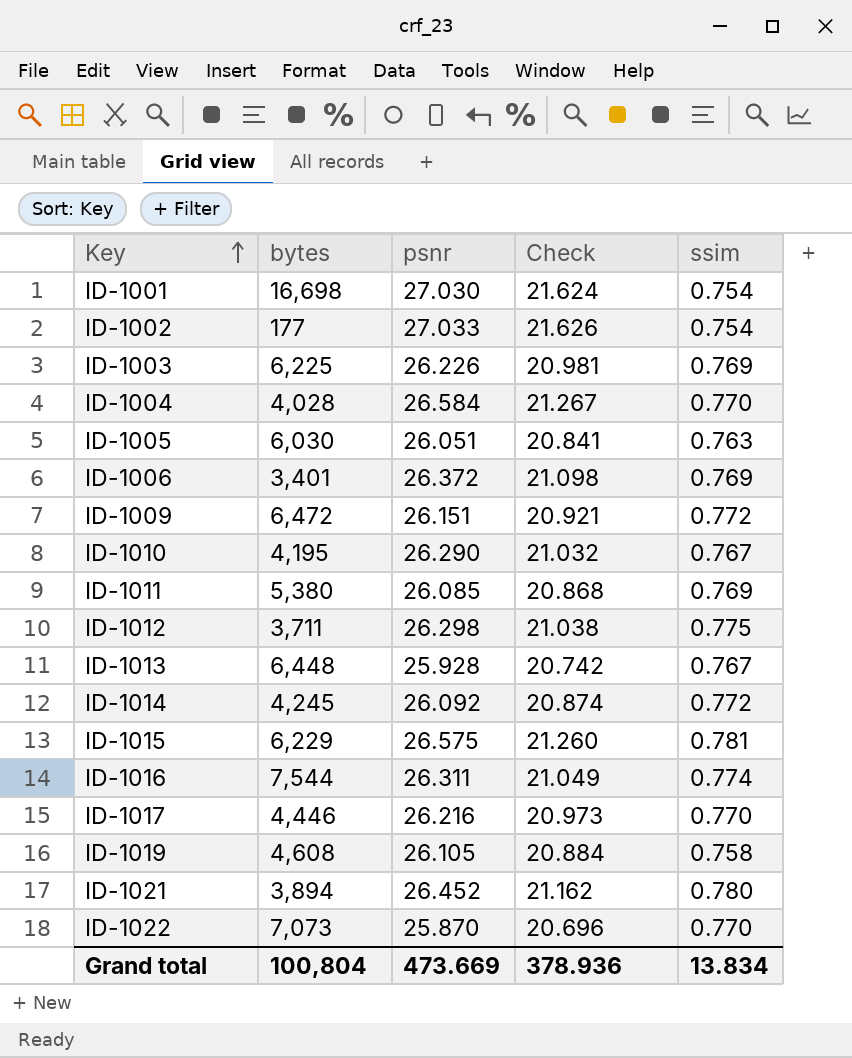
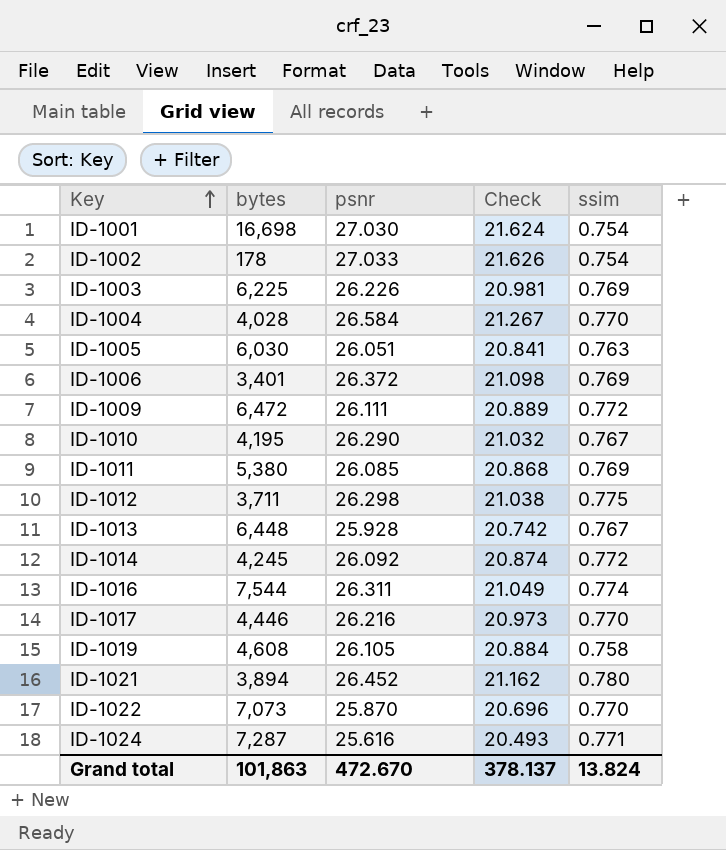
row ID-1015: 6,229 | 26.575 | 21.260 | 0.781 -> none
ID-1002 | bytes: 177 -> 178
ID-1009 | psnr: 26.151 -> 26.111
ID-1009 | Check: 20.921 -> 20.889
row ID-1024: none -> 7,287 | 25.616 | 20.493 | 0.771
Grand total | bytes: 100,804 -> 101,863
Grand total | psnr: 473.669 -> 472.670
Grand total | Check: 378.936 -> 378.137
Grand total | ssim: 13.834 -> 13.824

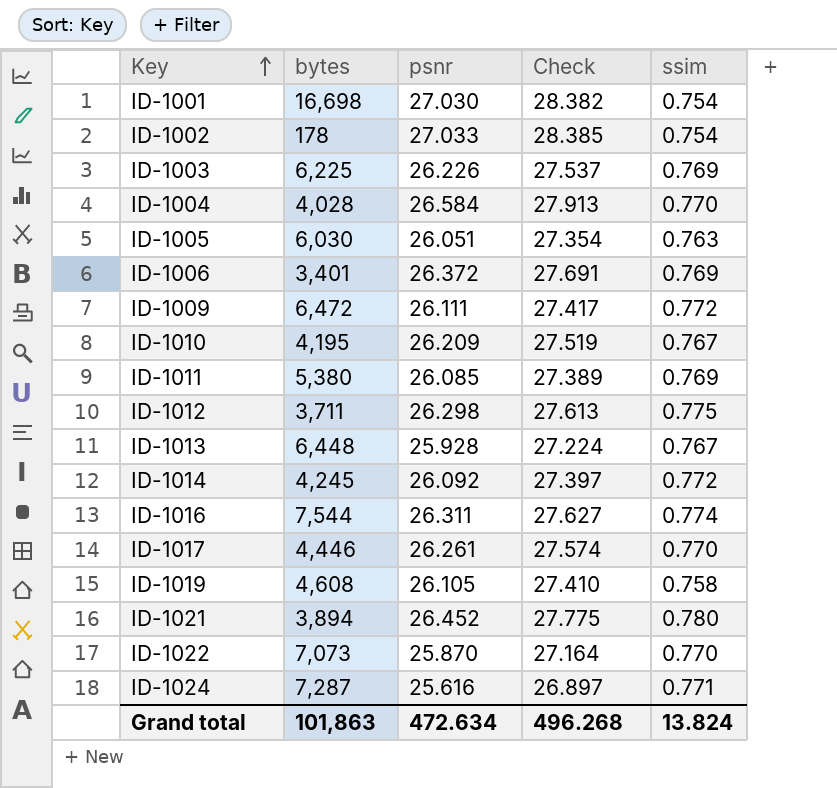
column Check | formula: [psnr] * 0.8 -> [psnr] * 1.05
ID-1010 | psnr: 26.290 -> 26.209
ID-1017 | psnr: 26.216 -> 26.261
Grand total | psnr: 472.670 -> 472.634
Grand total | Check: 378.137 -> 496.268

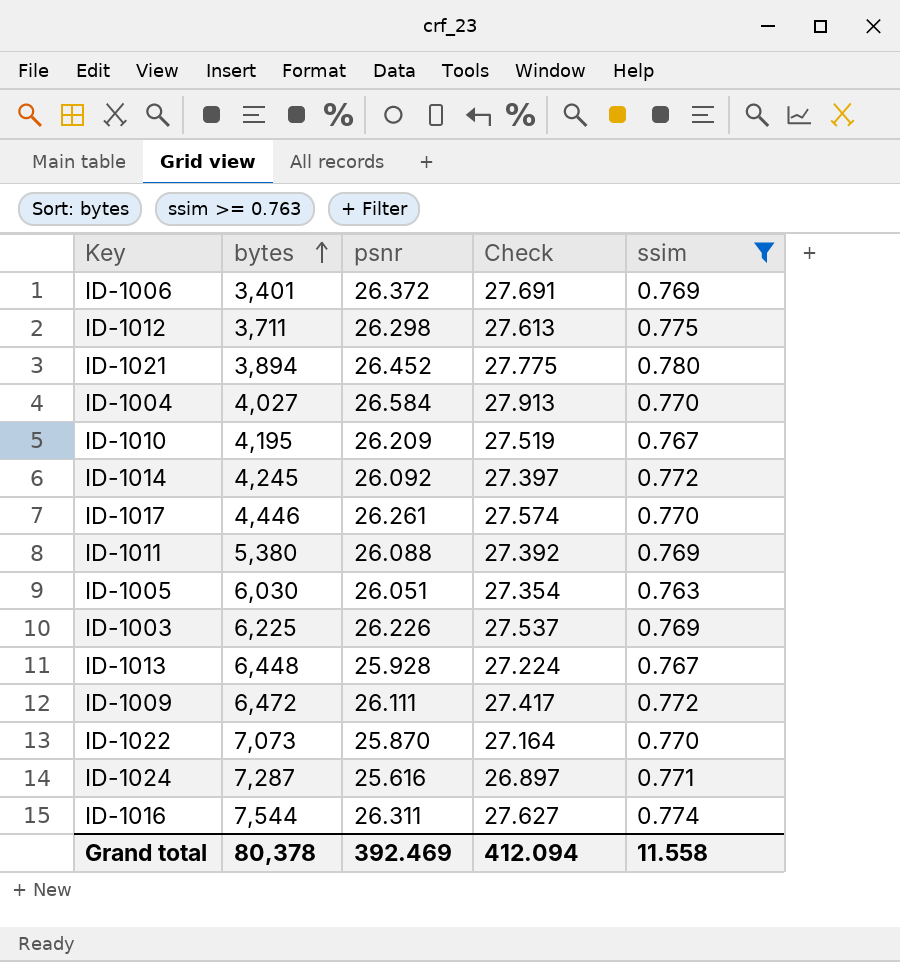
filter: none -> ssim >= 0.763
row order: Key ascending -> bytes ascending
ID-1004 | bytes: 4,028 -> 4,027
ID-1011 | psnr: 26.085 -> 26.088
ID-1011 | Check: 27.389 -> 27.392
Grand total | bytes: 101,863 -> 80,378
Grand total | psnr: 472.634 -> 392.469
Grand total | Check: 496.268 -> 412.094
Grand total | ssim: 13.824 -> 11.558

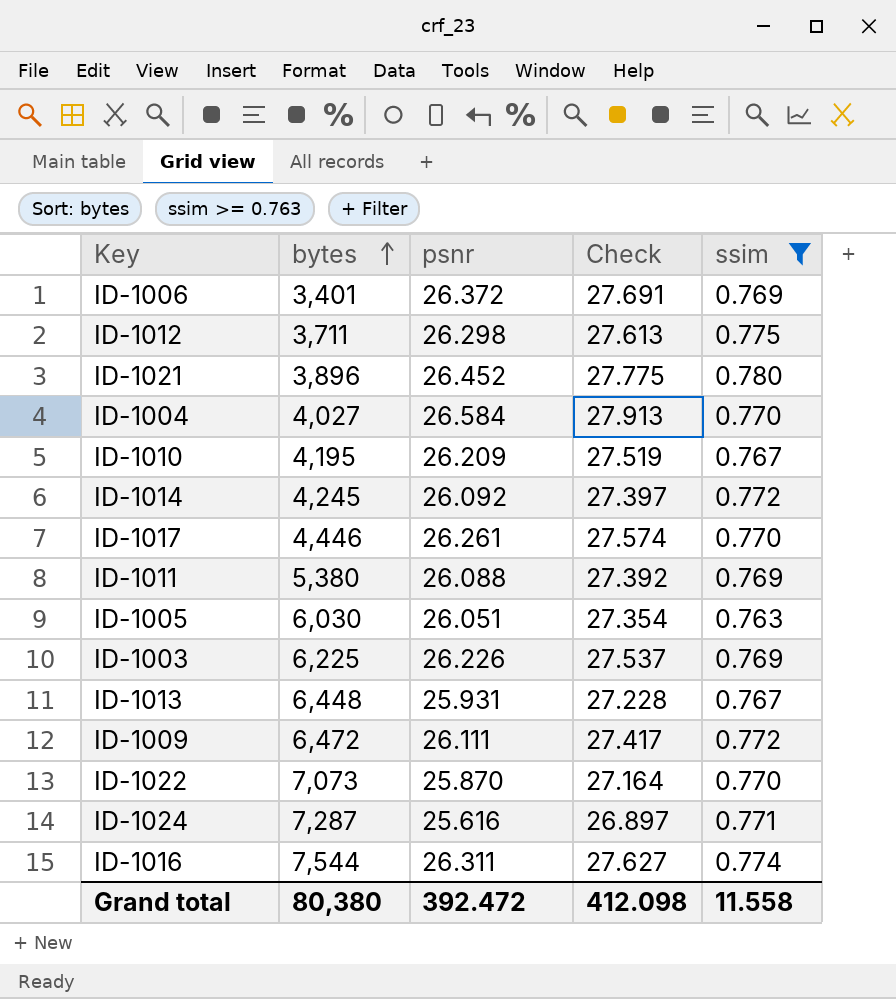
ID-1021 | bytes: 3,894 -> 3,896
ID-1013 | psnr: 25.928 -> 25.931
ID-1013 | Check: 27.224 -> 27.228
Grand total | bytes: 80,378 -> 80,380
Grand total | psnr: 392.469 -> 392.472
Grand total | Check: 412.094 -> 412.098

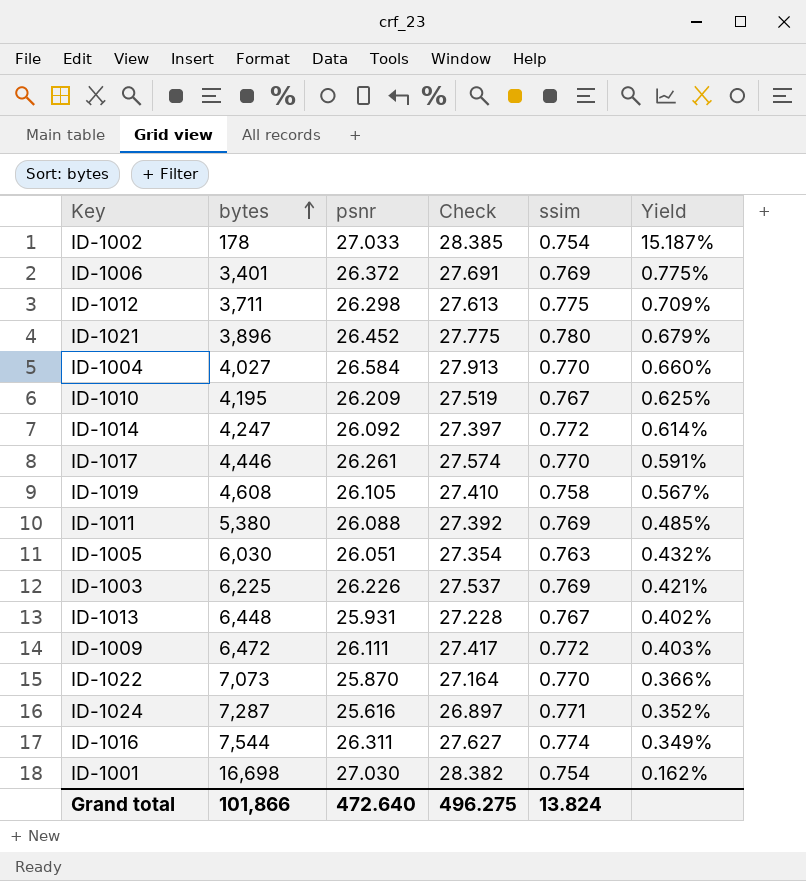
filter: ssim >= 0.763 -> none
column Yield | formula: none -> [psnr] / [bytes]
ID-1014 | bytes: 4,245 -> 4,247
Grand total | bytes: 80,380 -> 101,866
Grand total | psnr: 392.472 -> 472.640
Grand total | Check: 412.098 -> 496.275
Grand total | ssim: 11.558 -> 13.824

